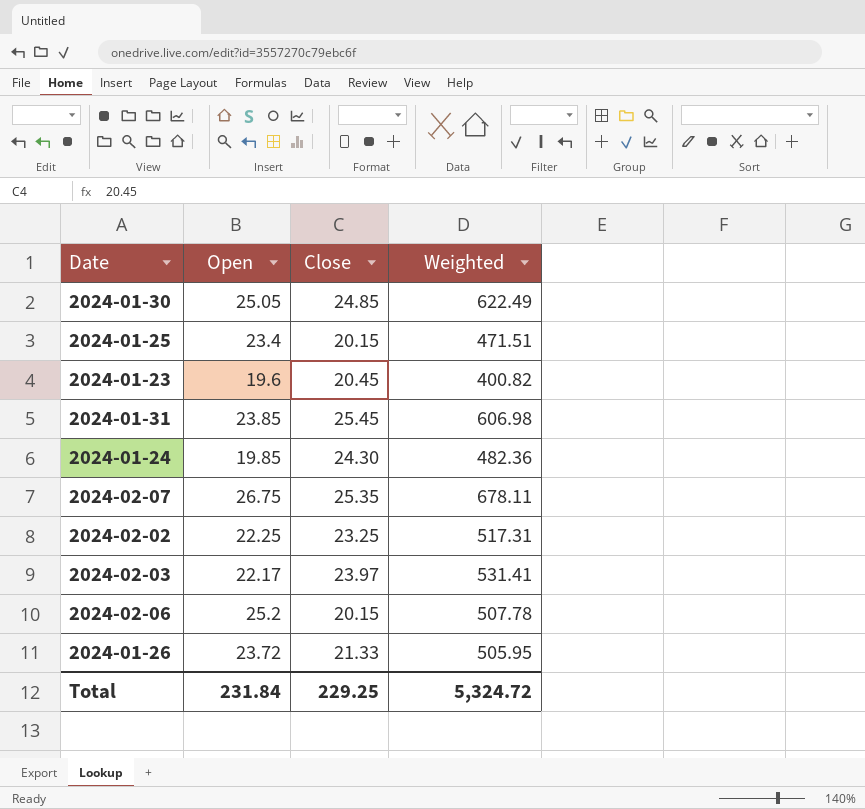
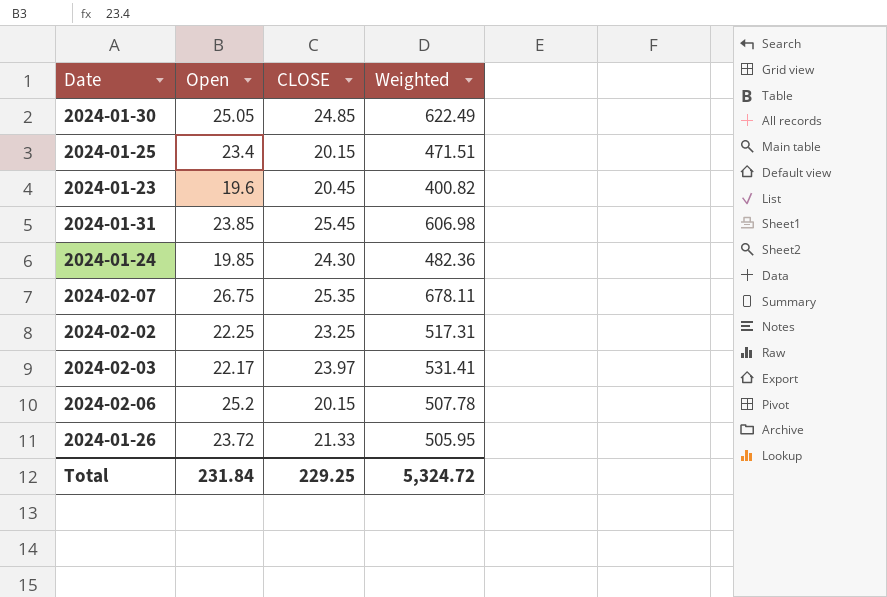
column name: Close -> CLOSE

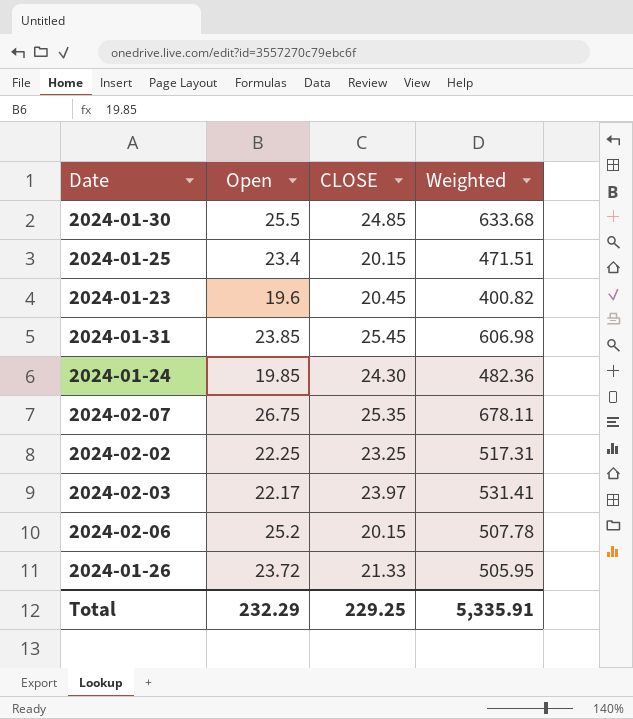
2024-01-30 | Open: 25.05 -> 25.5
2024-01-30 | Weighted: 622.49 -> 633.68
Total | Open: 231.84 -> 232.29
Total | Weighted: 5,324.72 -> 5,335.91

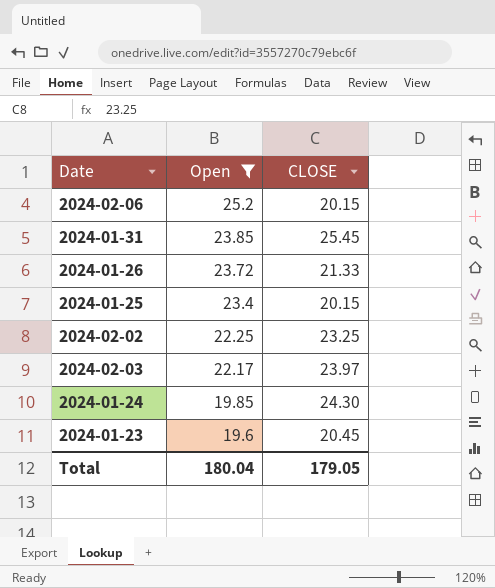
filter: none -> Open <= 25.2
row order: none -> Open descending
column Weighted | formula: [Open] * [CLOSE] -> none
Total | Open: 232.29 -> 180.04
Total | CLOSE: 229.25 -> 179.05

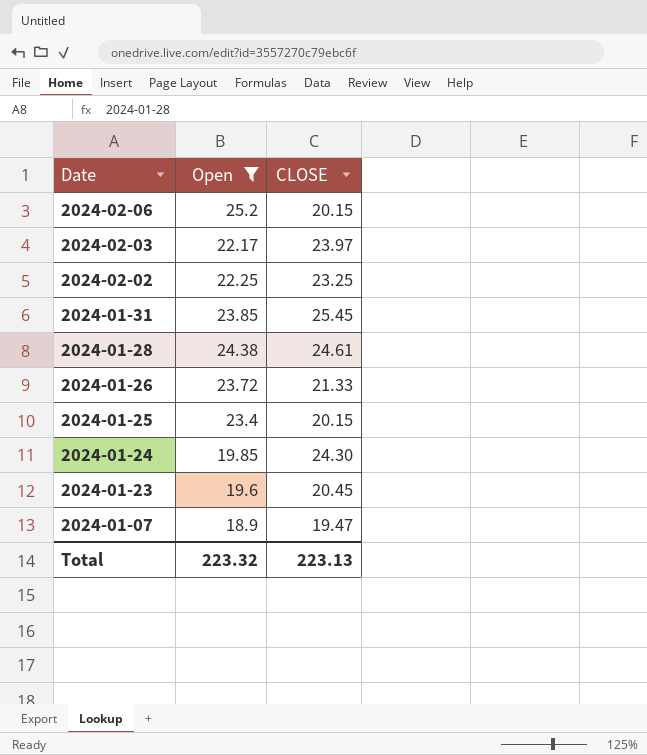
row order: Open descending -> Date descending
row 2024-01-28: none -> 24.38 | 24.61
row 2024-01-07: none -> 18.9 | 19.47
Total | Open: 180.04 -> 223.32
Total | CLOSE: 179.05 -> 223.13

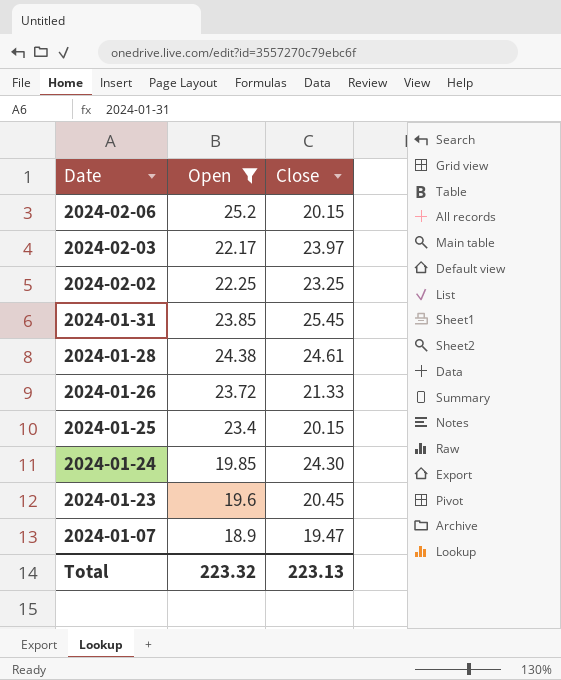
column name: CLOSE -> Close

